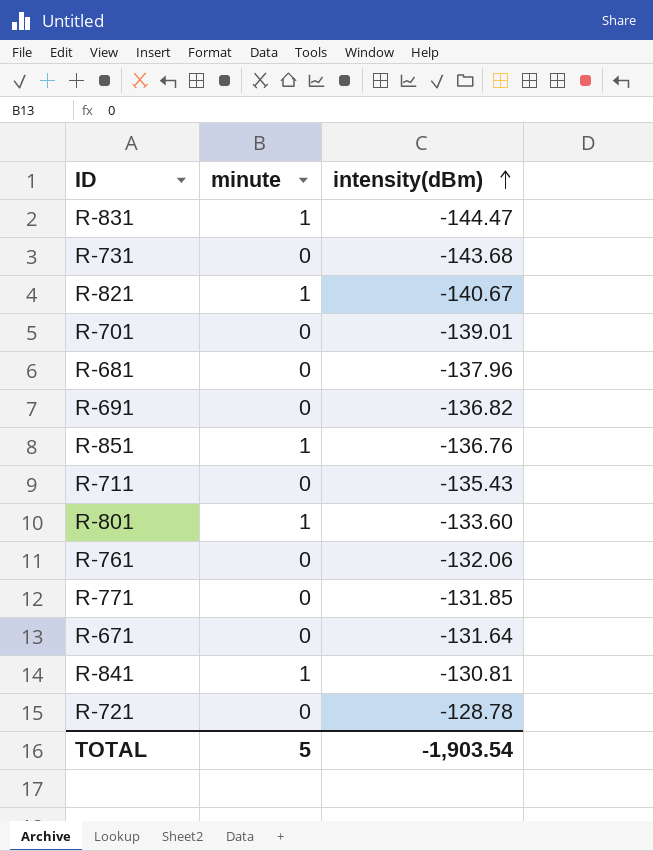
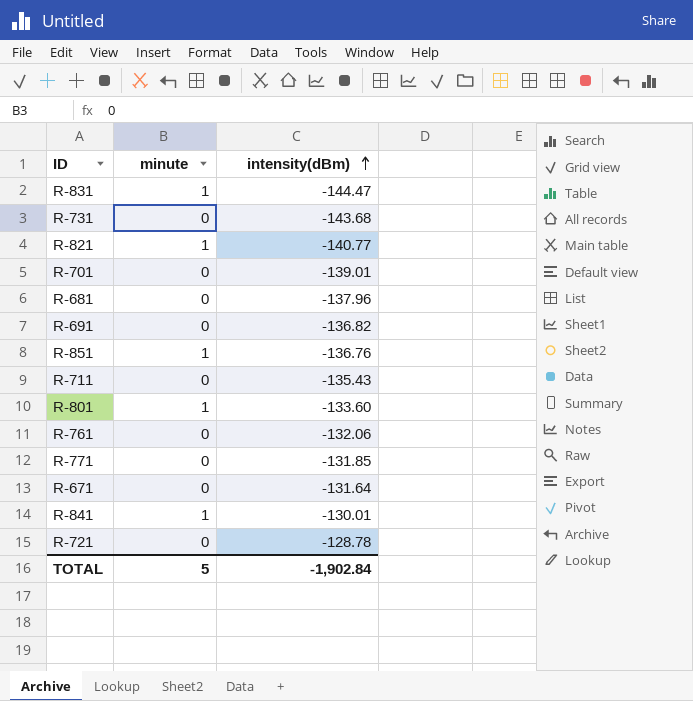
R-821 | intensity(dBm): -140.67 -> -140.77
R-841 | intensity(dBm): -130.81 -> -130.01
TOTAL | intensity(dBm): -1,903.54 -> -1,902.84

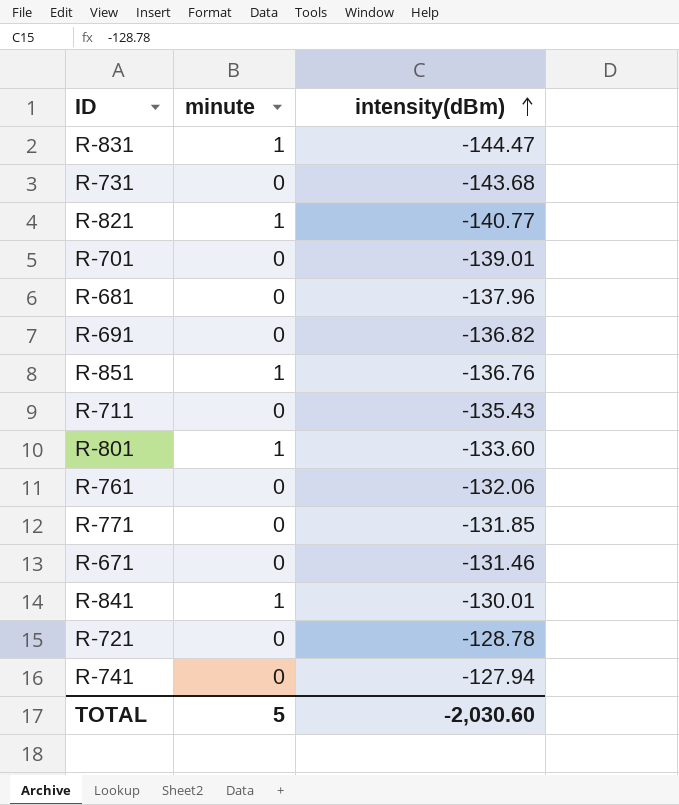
R-671 | intensity(dBm): -131.64 -> -131.46
row R-741: none -> 0 | -127.94
TOTAL | intensity(dBm): -1,902.84 -> -2,030.60

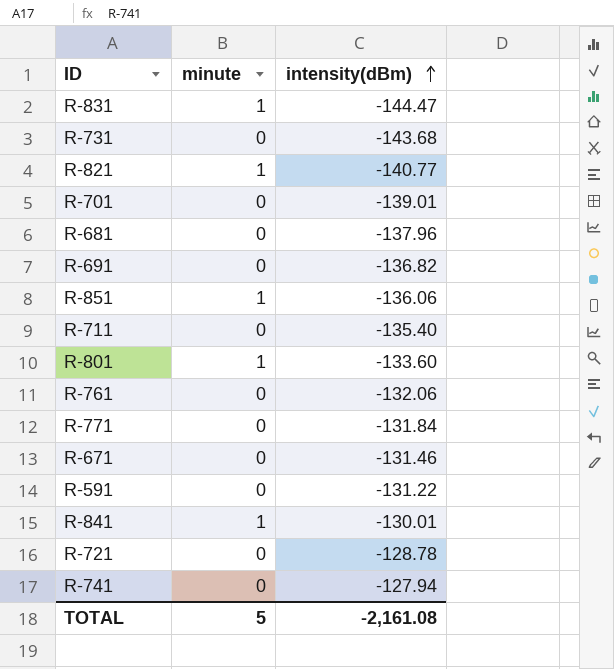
R-851 | intensity(dBm): -136.76 -> -136.06
R-711 | intensity(dBm): -135.43 -> -135.40
R-771 | intensity(dBm): -131.85 -> -131.84
row R-591: none -> 0 | -131.22
TOTAL | intensity(dBm): -2,030.60 -> -2,161.08

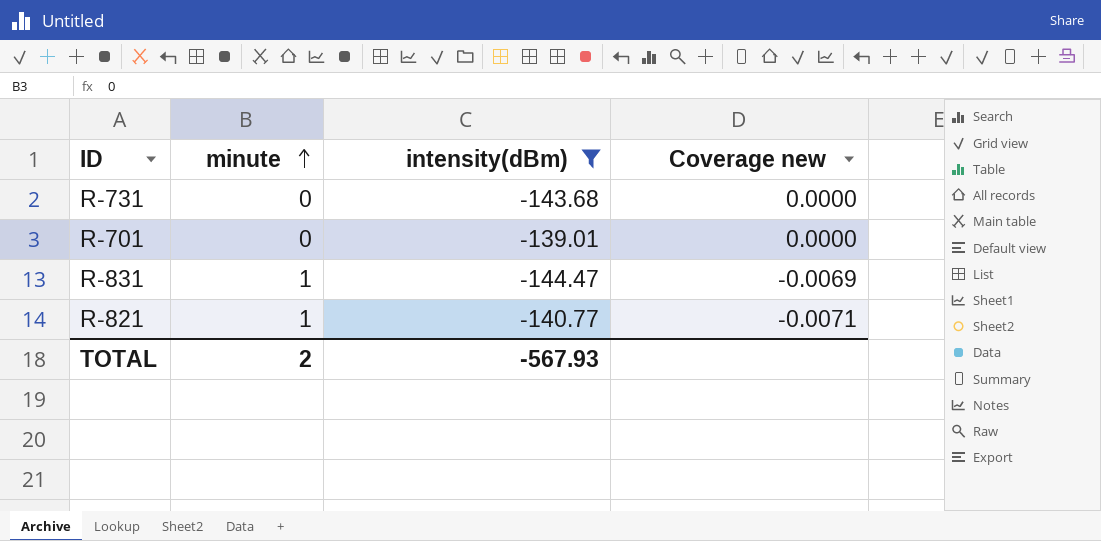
filter: none -> intensity(dBm) <= -139.01
row order: intensity(dBm) ascending -> minute ascending
column Coverage new | formula: none -> [minute] / [intensity(dBm)]
TOTAL | minute: 5 -> 2
TOTAL | intensity(dBm): -2,161.08 -> -567.93

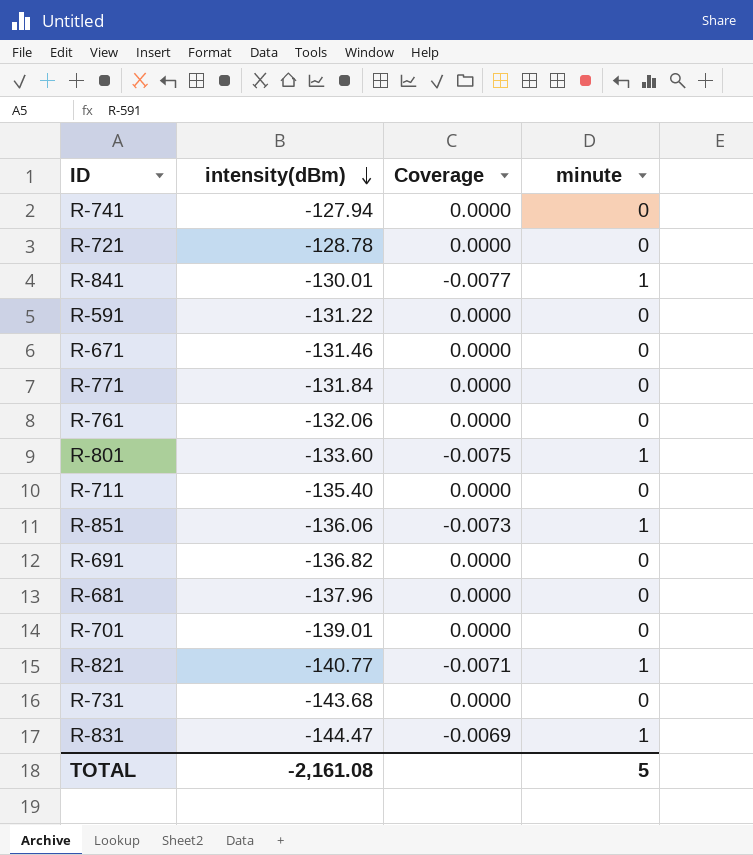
filter: intensity(dBm) <= -139.01 -> none
row order: minute ascending -> intensity(dBm) descending
column name: Coverage new -> Coverage
column minute | position: 2 -> 4
TOTAL | intensity(dBm): -567.93 -> -2,161.08
TOTAL | minute: 2 -> 5

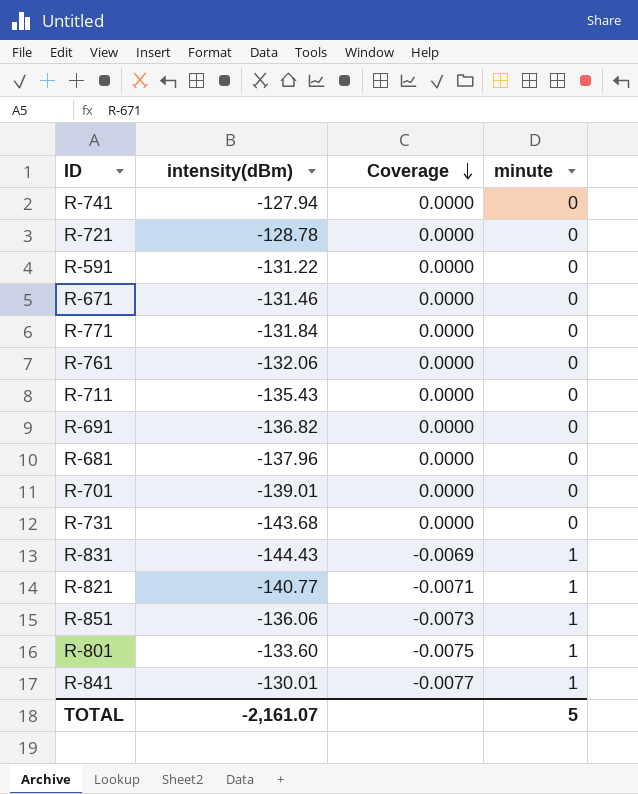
row order: intensity(dBm) descending -> Coverage descending
R-711 | intensity(dBm): -135.40 -> -135.43
R-831 | intensity(dBm): -144.47 -> -144.43
TOTAL | intensity(dBm): -2,161.08 -> -2,161.07

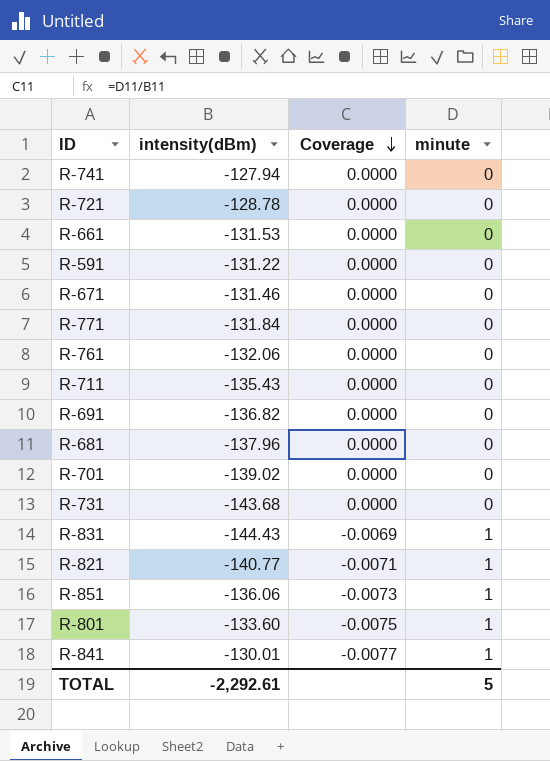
row R-661: none -> -131.53 | 0.0000 | 0
R-701 | intensity(dBm): -139.01 -> -139.02
TOTAL | intensity(dBm): -2,161.07 -> -2,292.61

